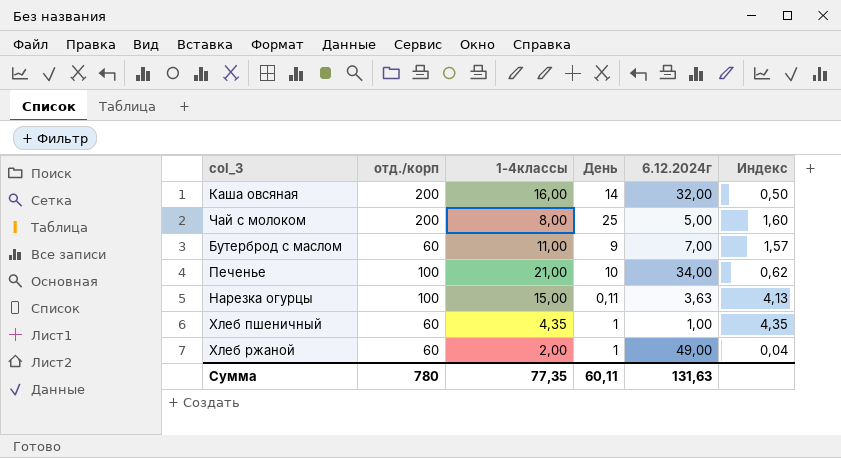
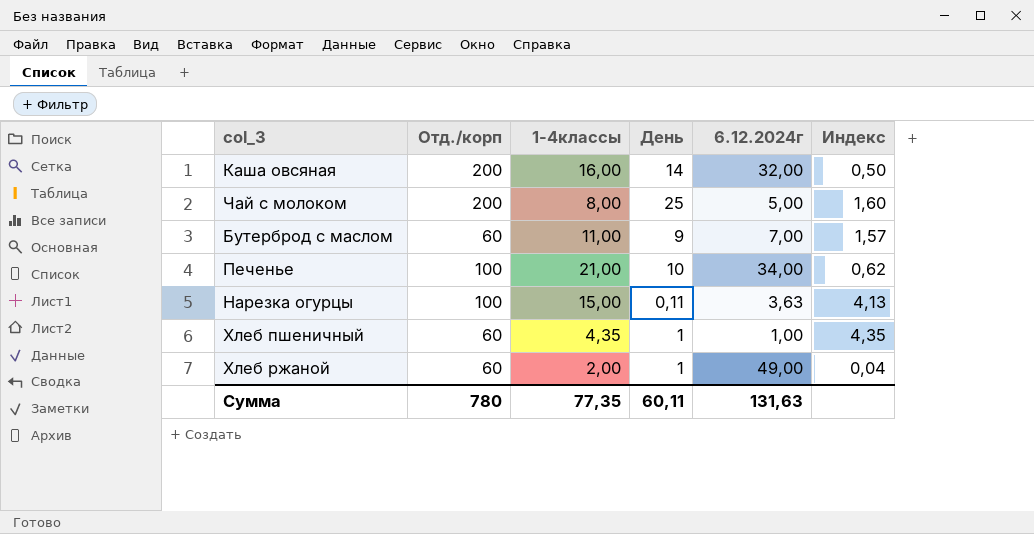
column name: отд./корп -> Отд./корп

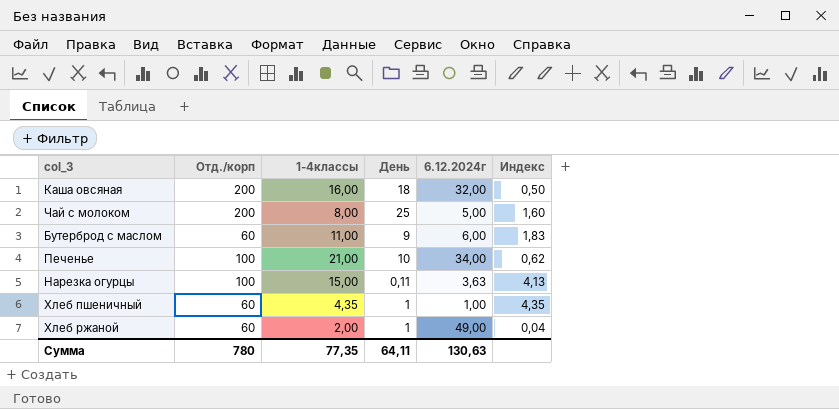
Каша овсяная | День: 14 -> 18
Бутерброд с маслом | 6.12.2024г: 7,00 -> 6,00
Бутерброд с маслом | Индекс: 1,57 -> 1,83
Сумма | День: 60,11 -> 64,11
Сумма | 6.12.2024г: 131,63 -> 130,63

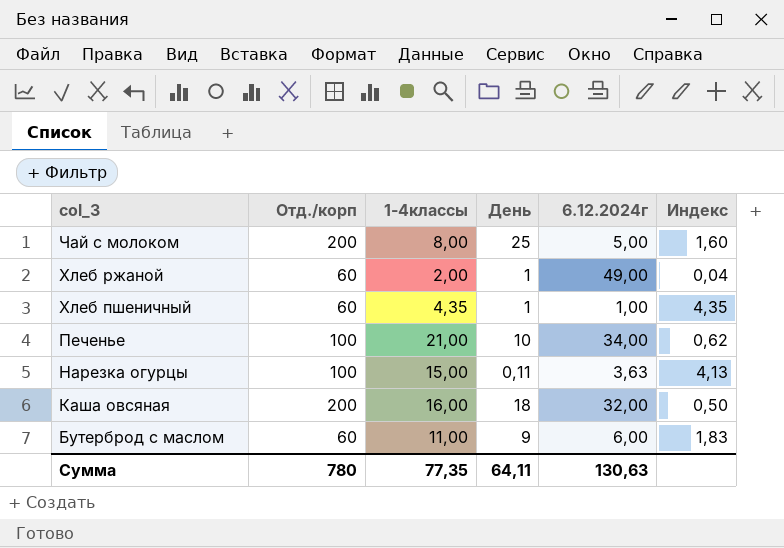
row order: none -> col_3 descending

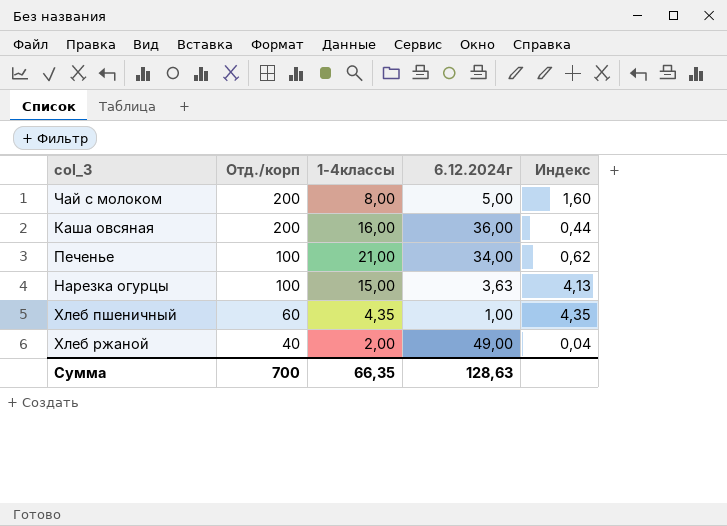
row order: col_3 descending -> Отд./корп descending
column День | position: 4 -> none
row Бутерброд с маслом: 60 | 11,00 | 9 | 6,00 | 1,83 -> none
Каша овсяная | 6.12.2024г: 32,00 -> 36,00
Каша овсяная | Индекс: 0,50 -> 0,44
Хлеб ржаной | Отд./корп: 60 -> 40
Сумма | Отд./корп: 780 -> 700
Сумма | 1-4классы: 77,35 -> 66,35
Сумма | 6.12.2024г: 130,63 -> 128,63

